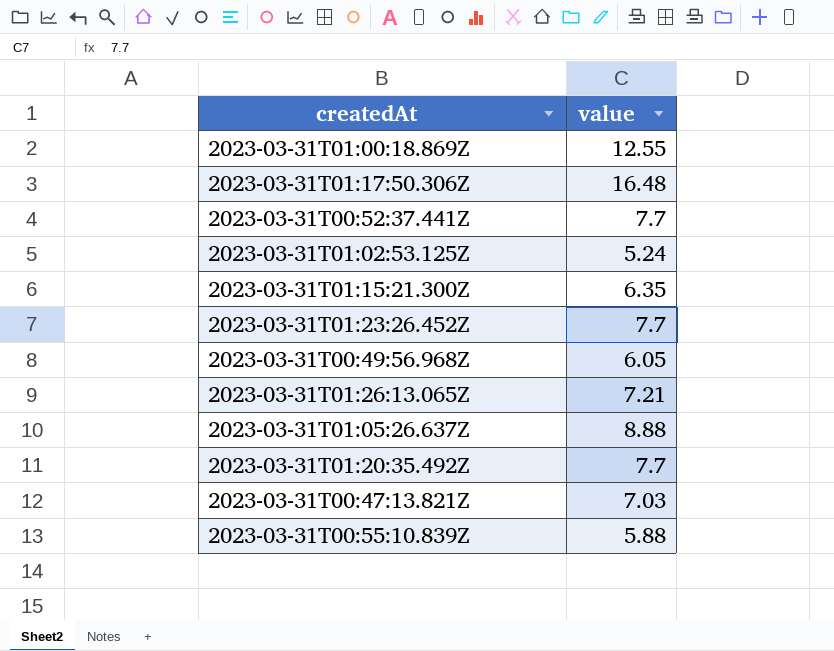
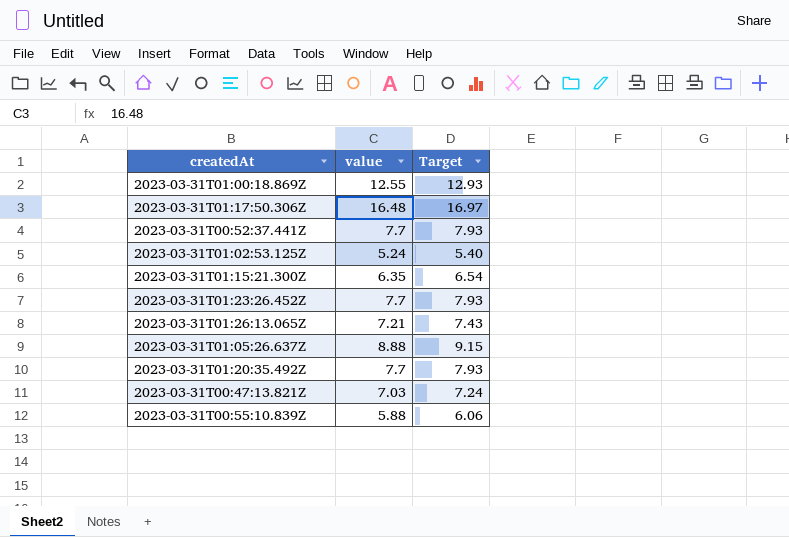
column Target | formula: none -> [value] * 1.03
row 2023-03-31T00:49:56.968Z: 6.05 -> none

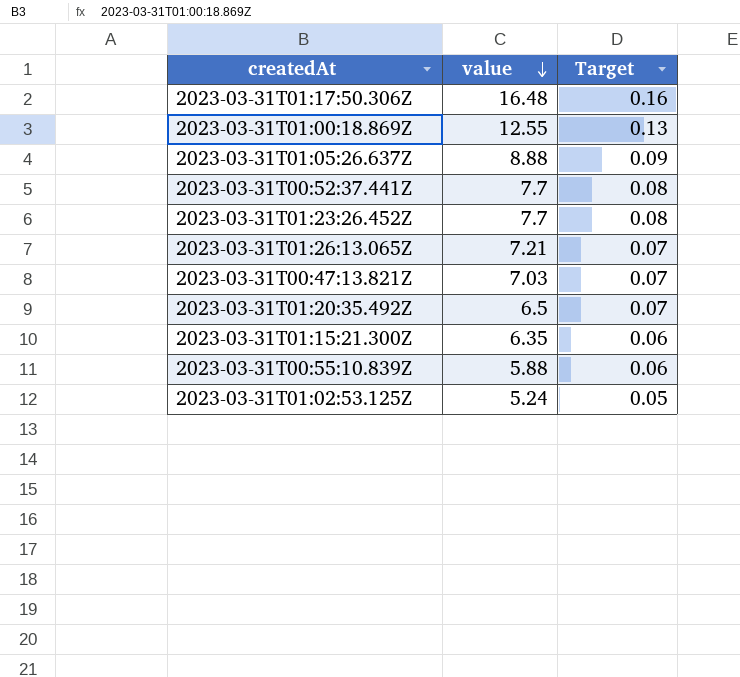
row order: none -> value descending
column Target | formula: [value] * 1.03 -> [value] * 0.01
2023-03-31T01:20:35.492Z | value: 7.7 -> 6.5

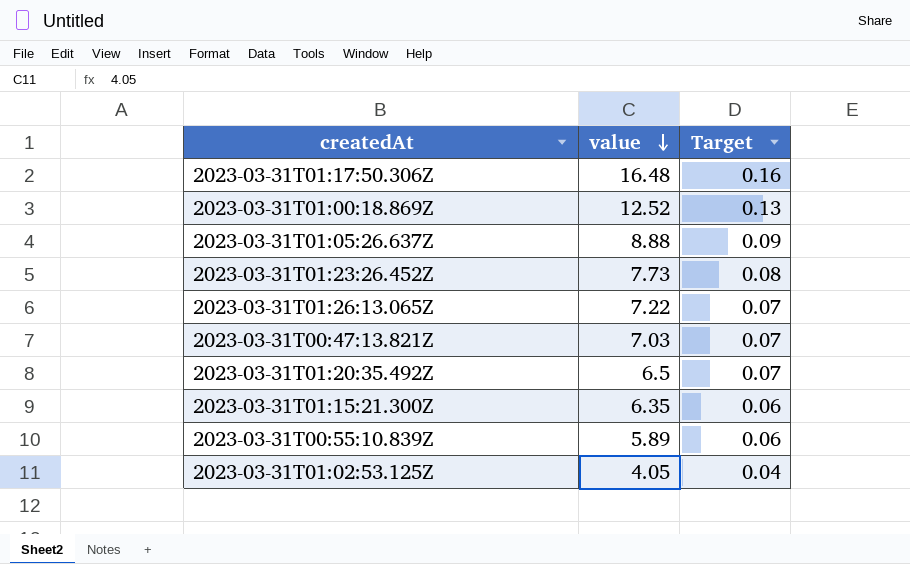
row 2023-03-31T00:52:37.441Z: 7.7 | 0.08 -> none
2023-03-31T01:00:18.869Z | value: 12.55 -> 12.52
2023-03-31T01:23:26.452Z | value: 7.7 -> 7.73
2023-03-31T01:26:13.065Z | value: 7.21 -> 7.22
2023-03-31T00:55:10.839Z | value: 5.88 -> 5.89
2023-03-31T01:02:53.125Z | value: 5.24 -> 4.05
2023-03-31T01:02:53.125Z | Target: 0.05 -> 0.04

